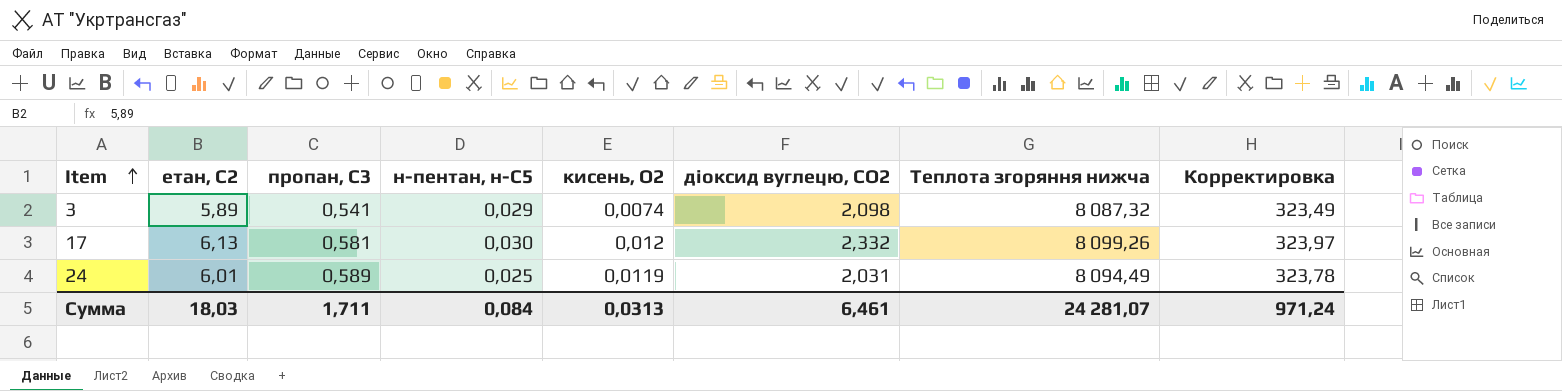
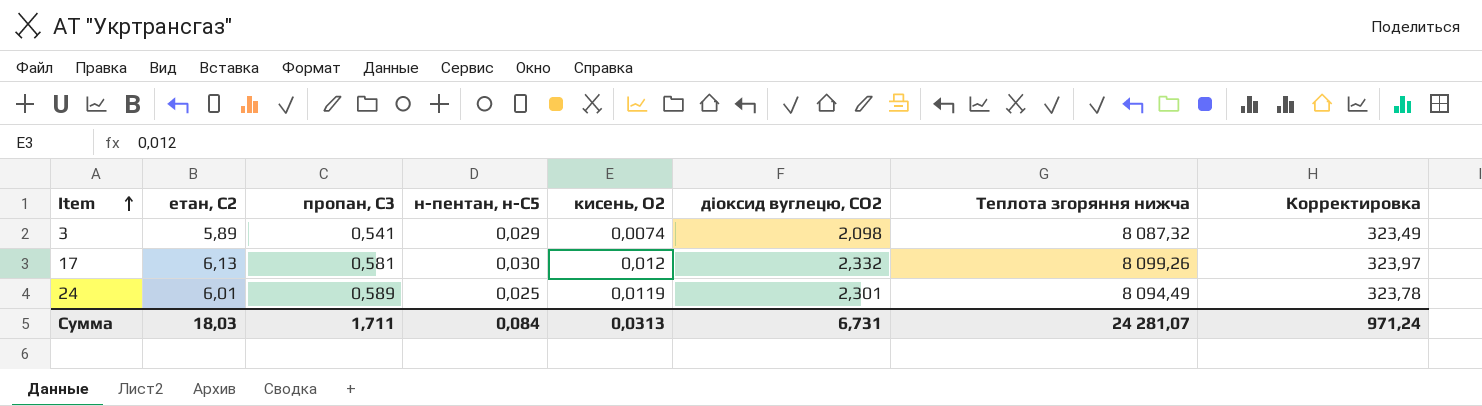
24 | діоксид вуглецю, CО2: 2,031 -> 2,301
Сумма | діоксид вуглецю, CО2: 6,461 -> 6,731

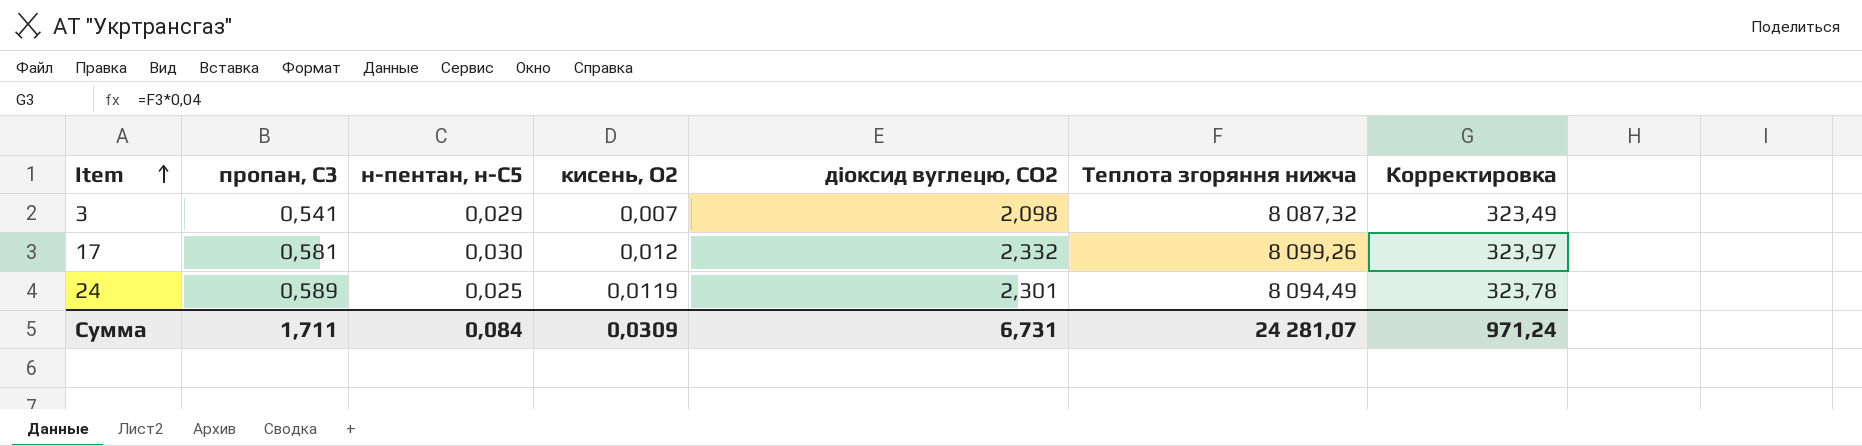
column етан, С2 | position: 2 -> none
3 | кисень, О2: 0,0074 -> 0,007
Сумма | кисень, О2: 0,0313 -> 0,0309

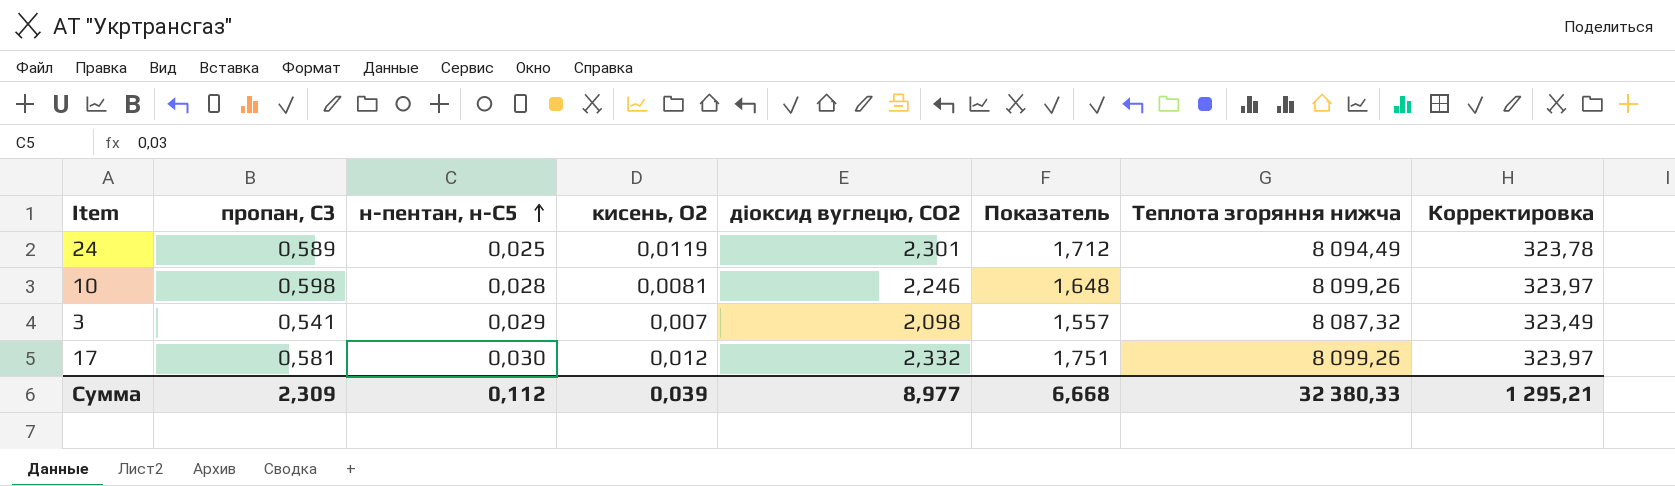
row order: Item ascending -> н-пентан, н-С5 ascending
column Показатель | formula: none -> [діоксид вуглецю, CО2] - [пропан, С3]
row 10: none -> 0,598 | 0,028 | 0,0081 | 2,246 | 1,648 | 8 099,26 | 323,97
Сумма | пропан, С3: 1,711 -> 2,309
Сумма | н-пентан, н-С5: 0,084 -> 0,112
Сумма | кисень, О2: 0,0309 -> 0,039
Сумма | діоксид вуглецю, CО2: 6,731 -> 8,977
Сумма | Теплота згоряння нижча: 24 281,07 -> 32 380,33
Сумма | Корректировка: 971,24 -> 1 295,21

